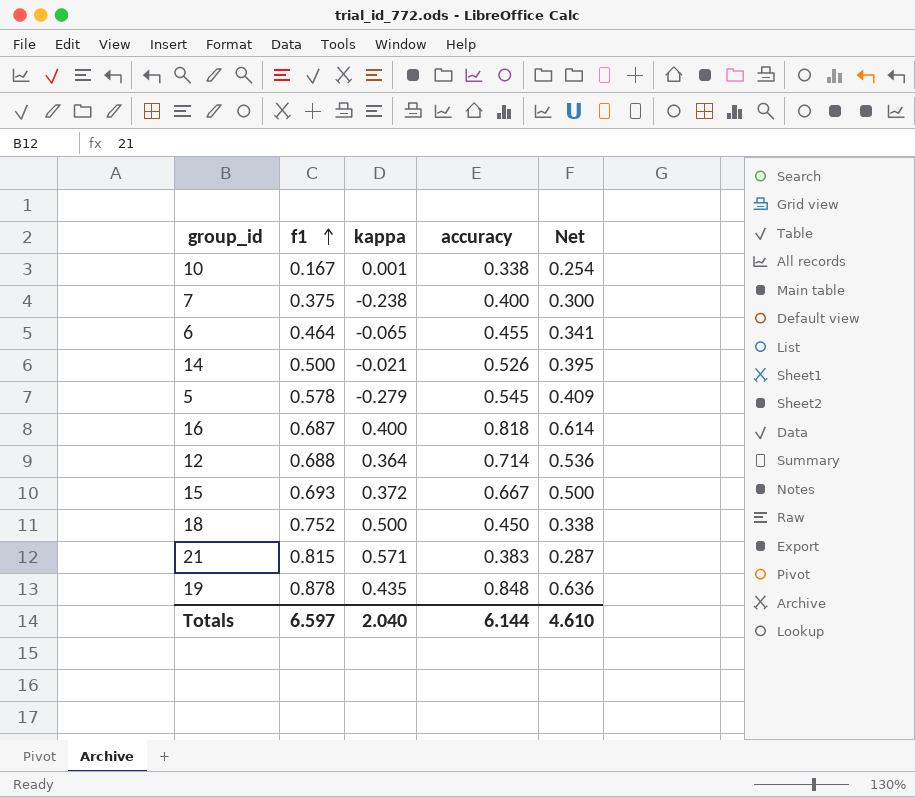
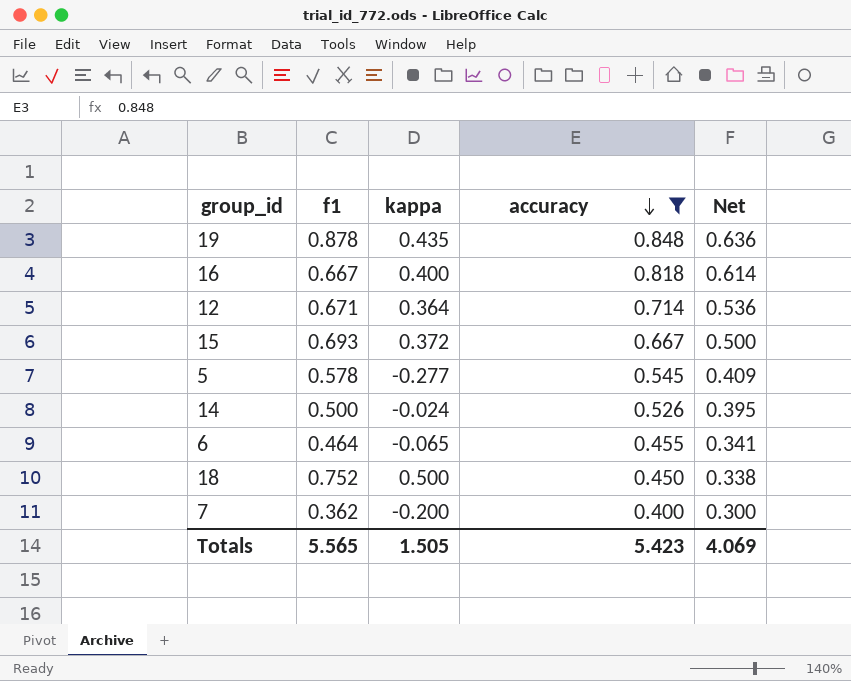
filter: none -> accuracy >= 0.400
row order: f1 ascending -> accuracy descending
16 | f1: 0.687 -> 0.667
12 | f1: 0.688 -> 0.671
5 | kappa: -0.279 -> -0.277
14 | kappa: -0.021 -> -0.024
7 | f1: 0.375 -> 0.362
7 | kappa: -0.238 -> -0.200
Totals | f1: 6.597 -> 5.565
Totals | kappa: 2.040 -> 1.505
Totals | accuracy: 6.144 -> 5.423
Totals | Net: 4.610 -> 4.069

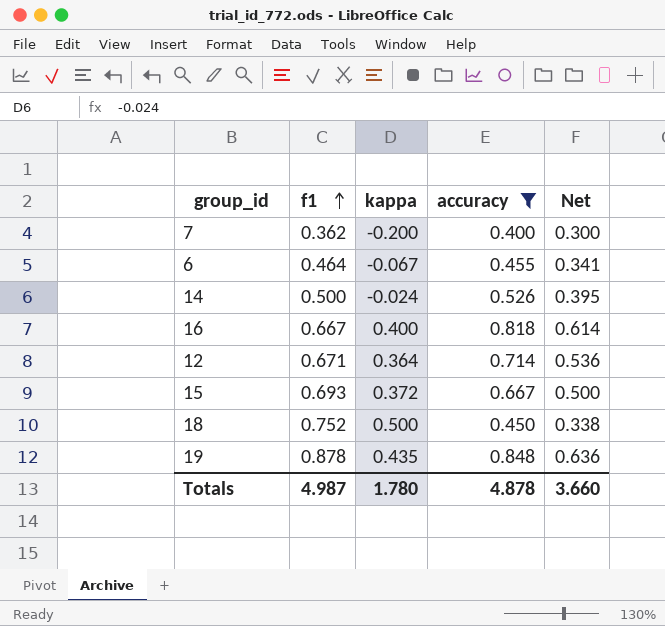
row order: accuracy descending -> f1 ascending
row 5: 0.578 | -0.277 | 0.545 | 0.409 -> none
6 | kappa: -0.065 -> -0.067
Totals | f1: 5.565 -> 4.987
Totals | kappa: 1.505 -> 1.780
Totals | accuracy: 5.423 -> 4.878
Totals | Net: 4.069 -> 3.660

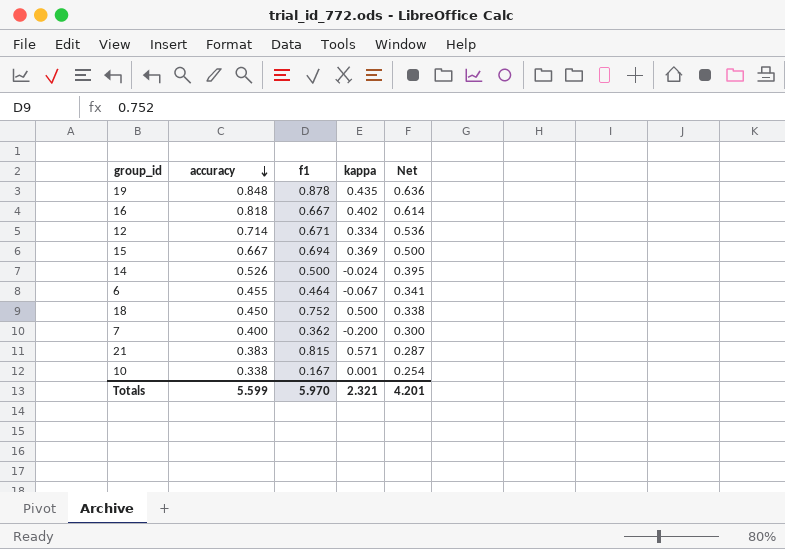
filter: accuracy >= 0.400 -> none
row order: f1 ascending -> accuracy descending
column accuracy | position: 4 -> 2
16 | kappa: 0.400 -> 0.402
12 | kappa: 0.364 -> 0.334
15 | f1: 0.693 -> 0.694
15 | kappa: 0.372 -> 0.369
Totals | accuracy: 4.878 -> 5.599
Totals | f1: 4.987 -> 5.970
Totals | kappa: 1.780 -> 2.321
Totals | Net: 3.660 -> 4.201

